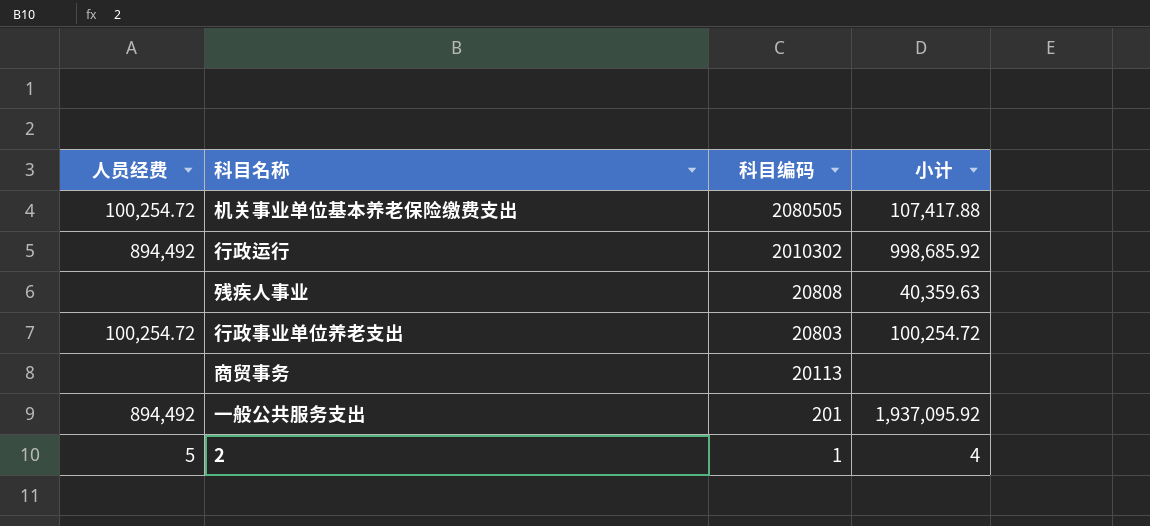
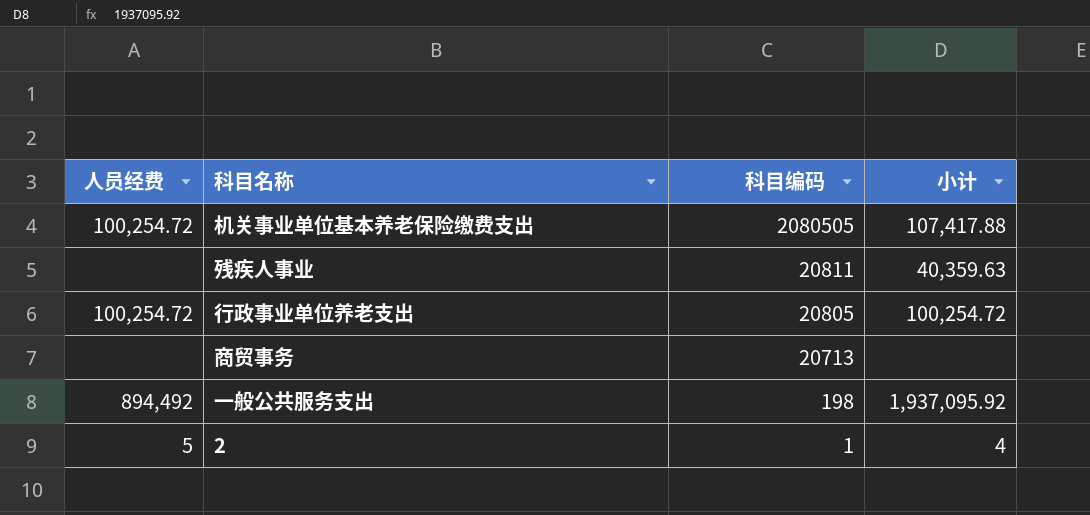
row 行政运行: 894,492 | 2010302 | 998,685.92 -> none
残疾人事业 | 科目编码: 20808 -> 20811
行政事业单位养老支出 | 科目编码: 20803 -> 20805
商贸事务 | 科目编码: 20113 -> 20713
一般公共服务支出 | 科目编码: 201 -> 198

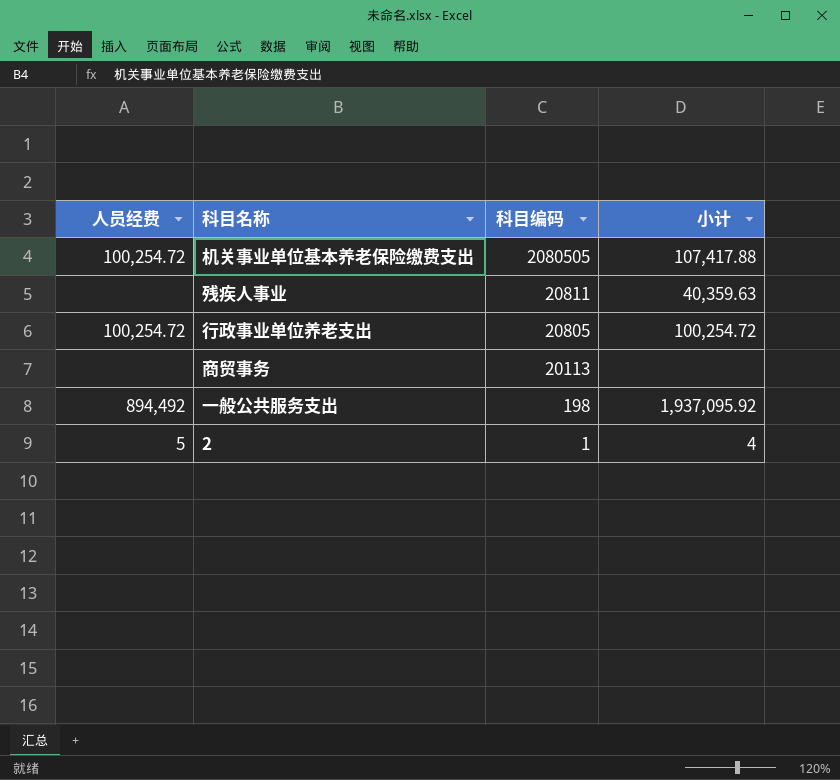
商贸事务 | 科目编码: 20713 -> 20113

